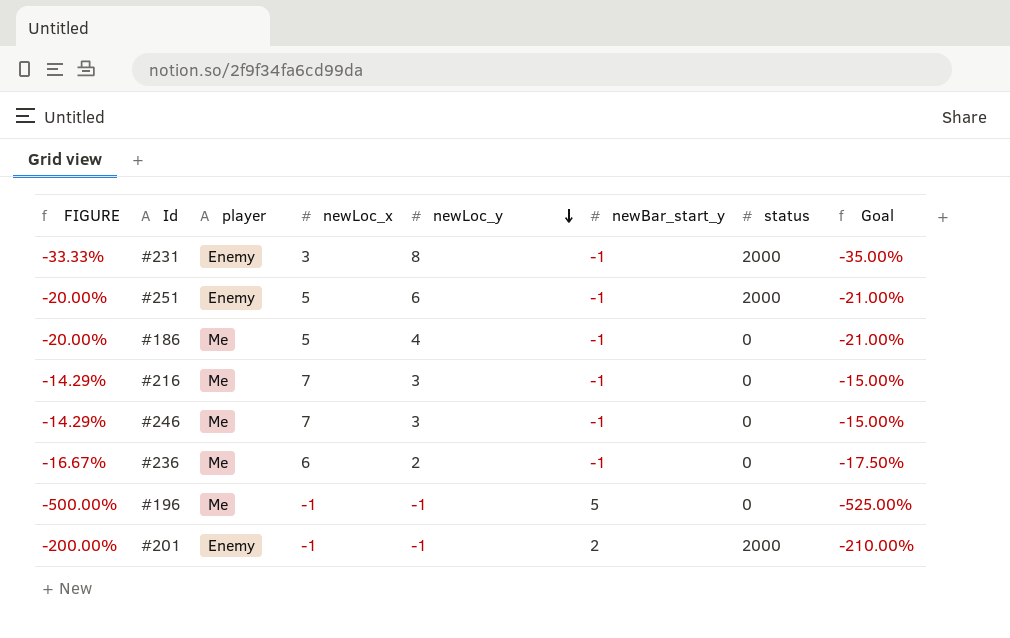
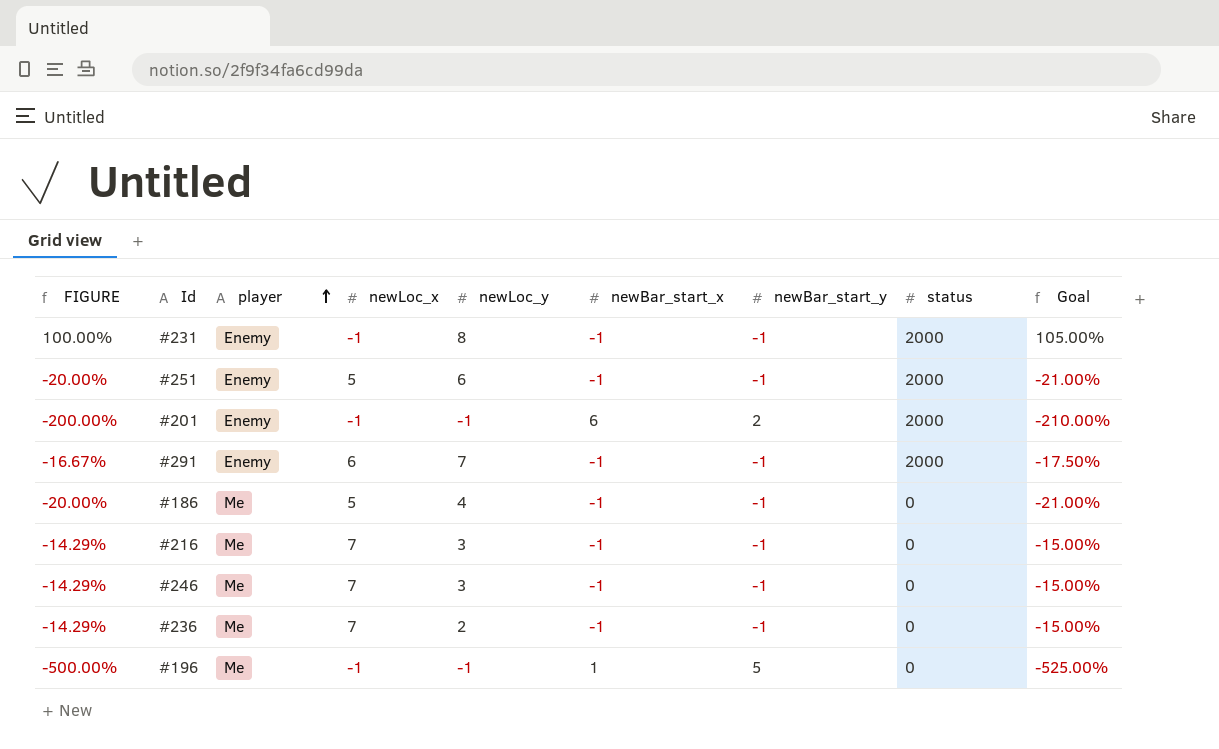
row order: newLoc_y descending -> player ascending
column newBar_start_x | position: none -> 6
#231 | FIGURE: -33.33% -> 100.00%
#231 | newLoc_x: 3 -> -1
#231 | Goal: -35.00% -> 105.00%
row #291: none -> -16.67% | Enemy | 6 | 7 | -1 | -1 | 2000 | -17.50%
#236 | FIGURE: -16.67% -> -14.29%
#236 | newLoc_x: 6 -> 7
#236 | Goal: -17.50% -> -15.00%

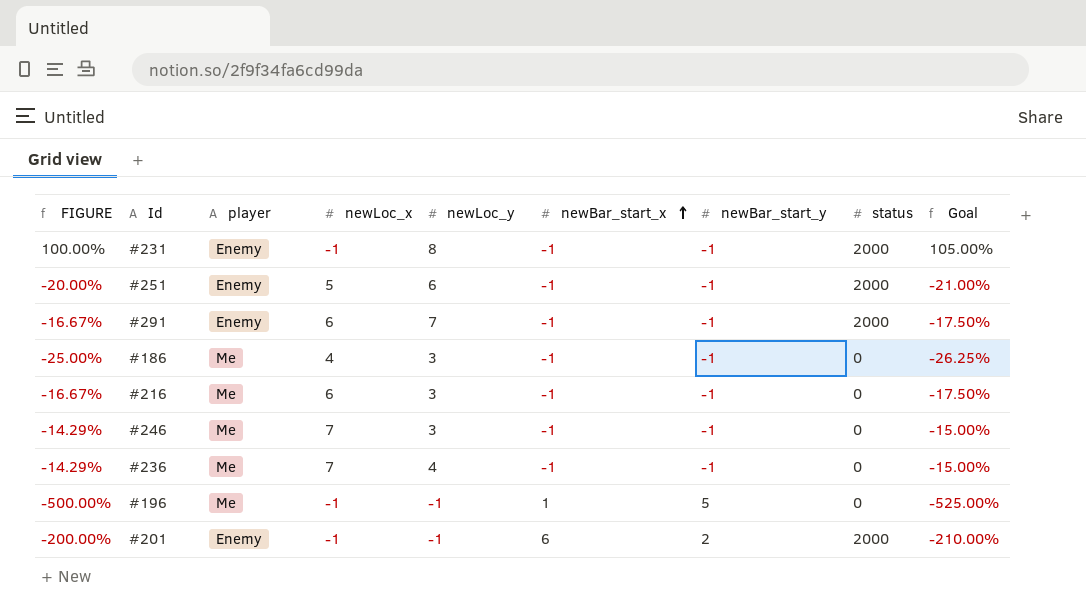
row order: player ascending -> newBar_start_x ascending
#186 | FIGURE: -20.00% -> -25.00%
#186 | newLoc_x: 5 -> 4
#186 | newLoc_y: 4 -> 3
#186 | Goal: -21.00% -> -26.25%
#216 | FIGURE: -14.29% -> -16.67%
#216 | newLoc_x: 7 -> 6
#216 | Goal: -15.00% -> -17.50%
#236 | newLoc_y: 2 -> 4

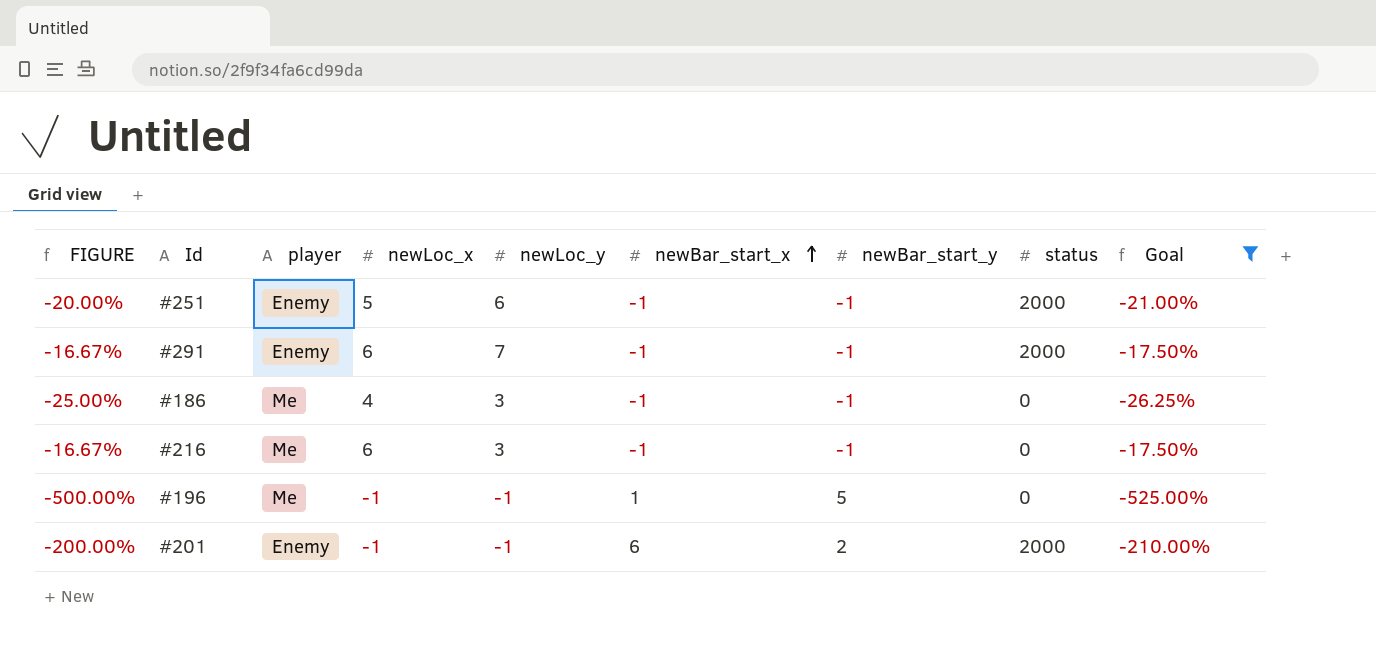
filter: none -> Goal <= -17.50%

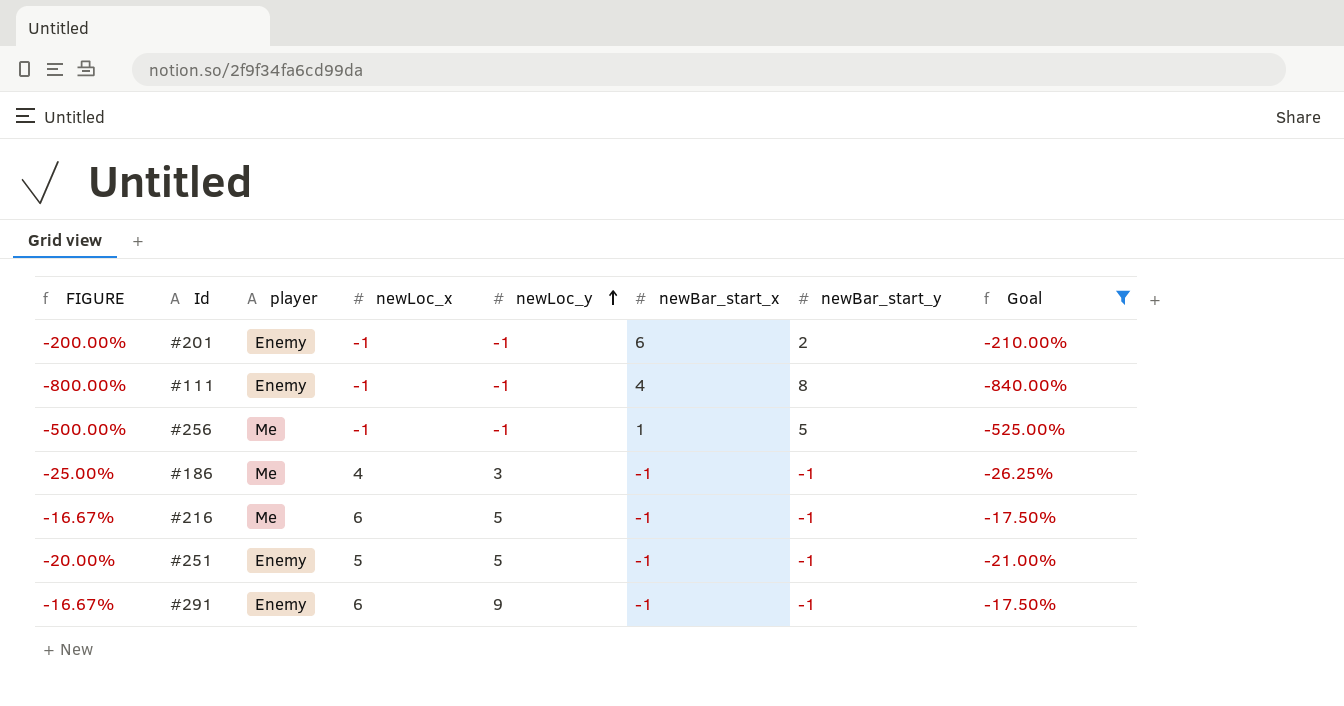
row order: newBar_start_x ascending -> newLoc_y ascending
column status | position: 8 -> none
row #196: -500.00% | Me | -1 | -1 | 1 | 5 | 0 | -525.00% -> none
row #111: none -> -800.00% | Enemy | -1 | -1 | 4 | 8 | -840.00%
row #256: none -> -500.00% | Me | -1 | -1 | 1 | 5 | -525.00%
#216 | newLoc_y: 3 -> 5
#251 | newLoc_y: 6 -> 5
#291 | newLoc_y: 7 -> 9

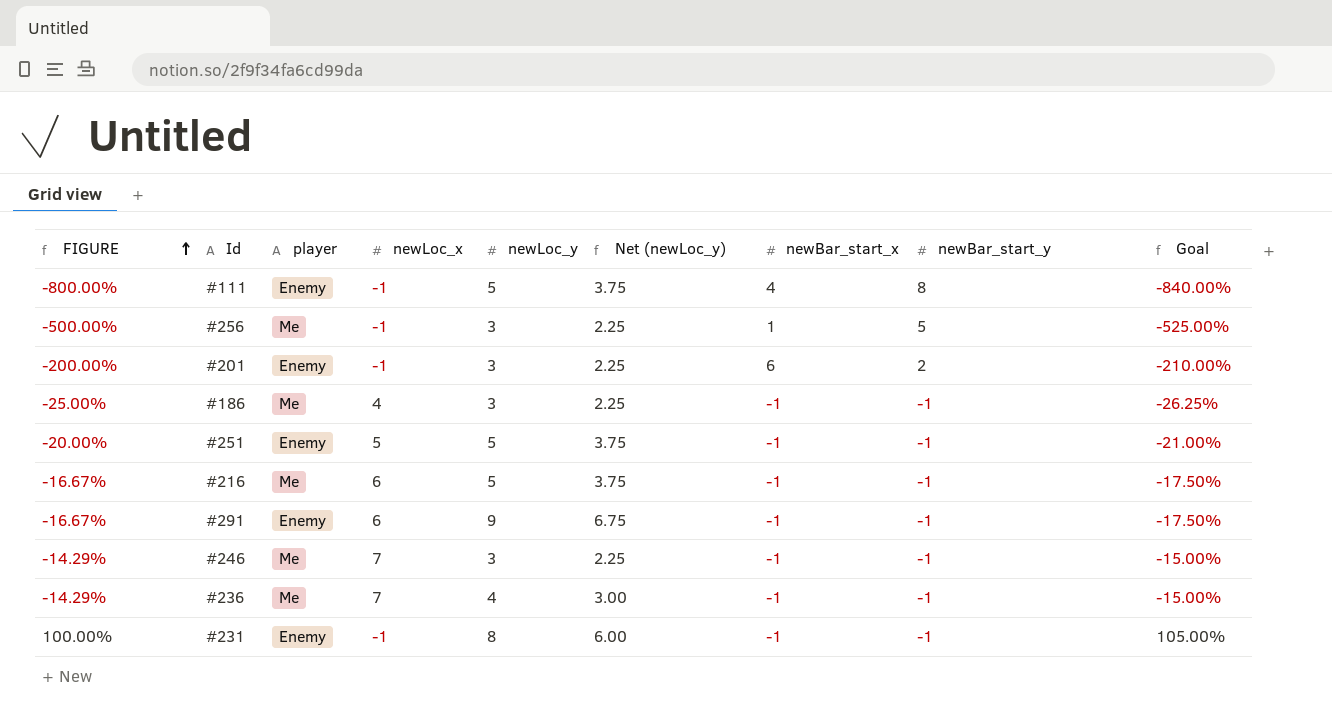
filter: Goal <= -17.50% -> none
row order: newLoc_y ascending -> FIGURE ascending
column Net (newLoc_y) | formula: none -> [newLoc_y] * 0.75
#111 | newLoc_y: -1 -> 5
#256 | newLoc_y: -1 -> 3
#201 | newLoc_y: -1 -> 3

